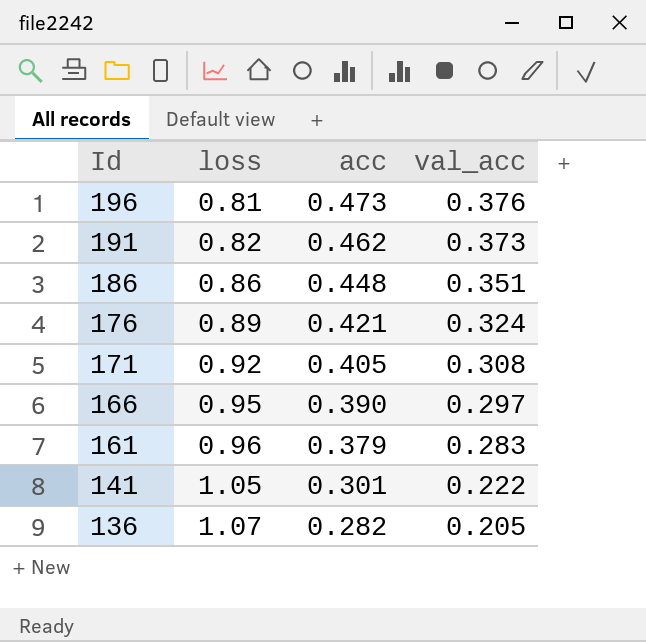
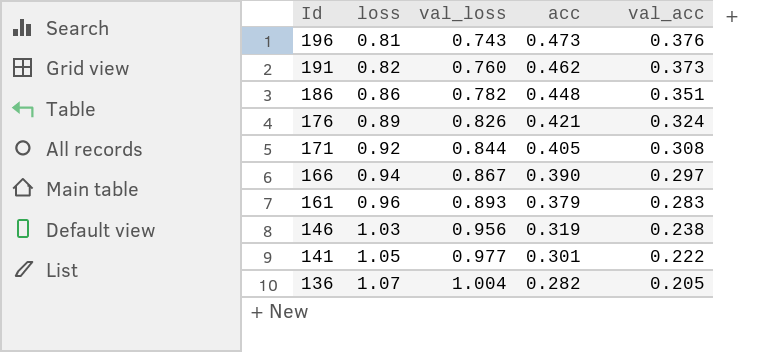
column val_loss | position: none -> 3
166 | loss: 0.95 -> 0.94
row 146: none -> 1.03 | 0.956 | 0.319 | 0.238

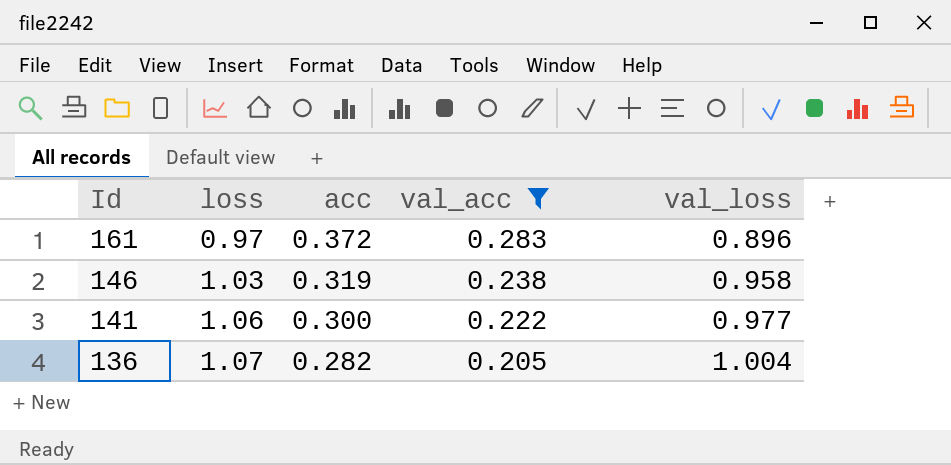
filter: none -> val_acc <= 0.283
column val_loss | position: 3 -> 5
161 | loss: 0.96 -> 0.97
161 | acc: 0.379 -> 0.372
161 | val_loss: 0.893 -> 0.896
146 | val_loss: 0.956 -> 0.958
141 | loss: 1.05 -> 1.06
141 | acc: 0.301 -> 0.300

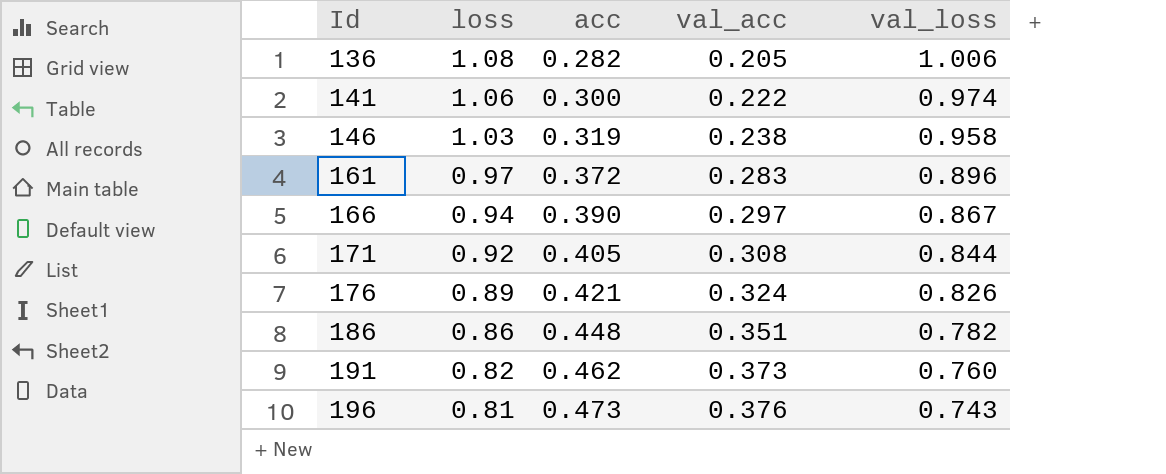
filter: val_acc <= 0.283 -> none
row order: Id descending -> Id ascending
136 | loss: 1.07 -> 1.08
136 | val_loss: 1.004 -> 1.006
141 | val_loss: 0.977 -> 0.974

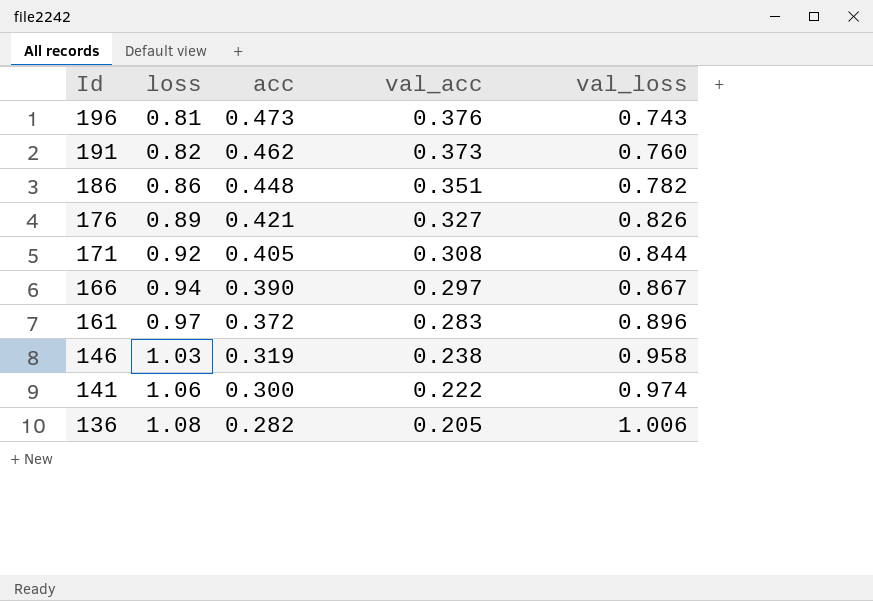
row order: Id ascending -> Id descending
176 | val_acc: 0.324 -> 0.327

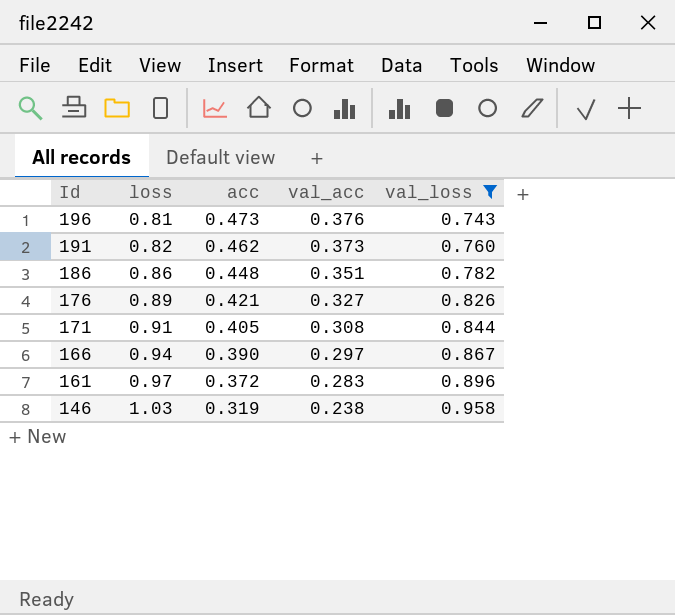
filter: none -> val_loss <= 0.958
171 | loss: 0.92 -> 0.91

